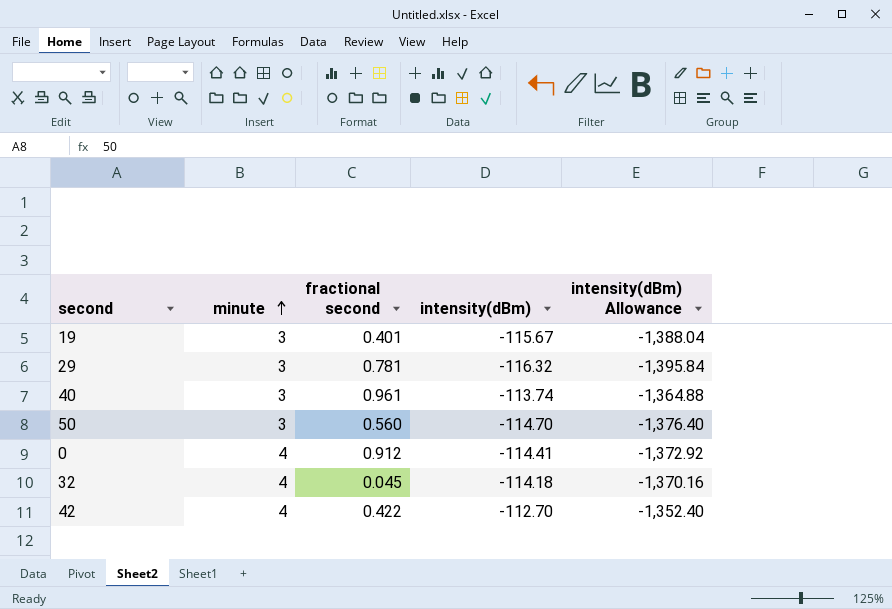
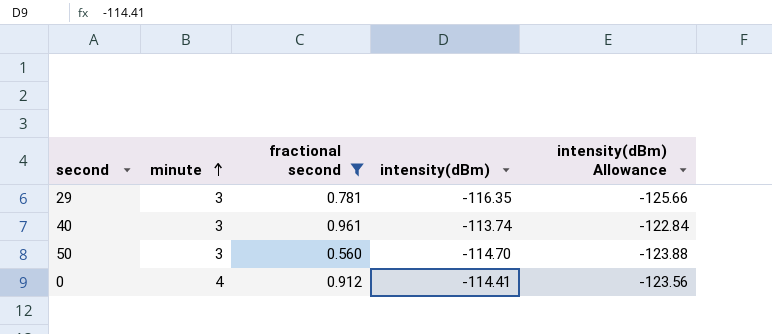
filter: none -> fractional second >= 0.560
column intensity(dBm) Allowance | formula: [intensity(dBm)] * 12 -> [intensity(dBm)] * 1.08
29 | intensity(dBm): -116.32 -> -116.35

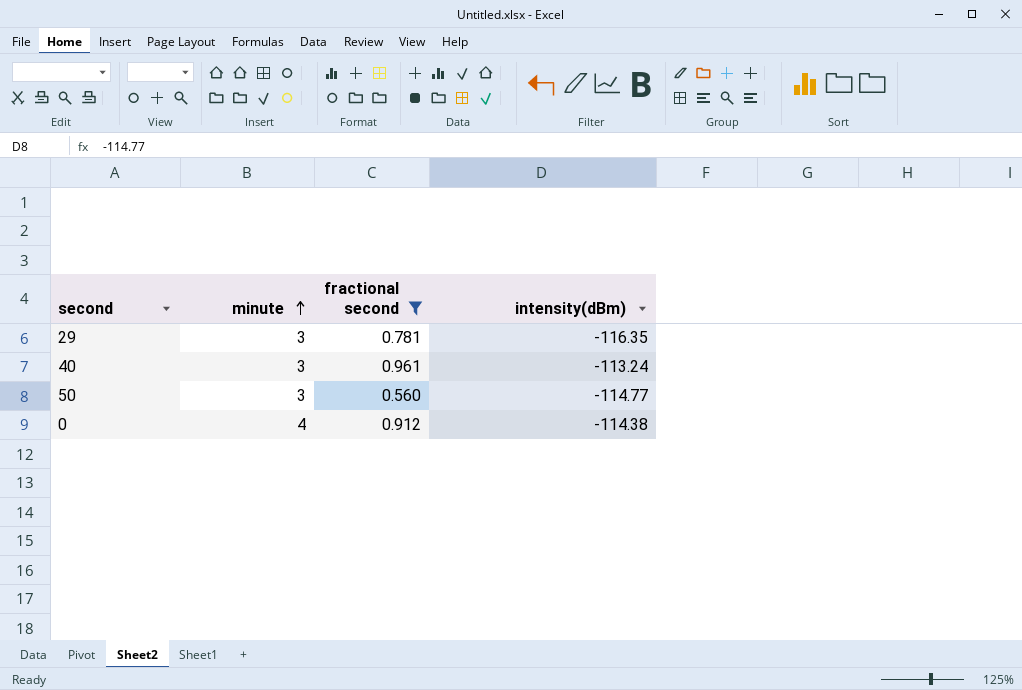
column intensity(dBm) Allowance | formula: [intensity(dBm)] * 1.08 -> none
40 | intensity(dBm): -113.74 -> -113.24
50 | intensity(dBm): -114.70 -> -114.77
0 | intensity(dBm): -114.41 -> -114.38

